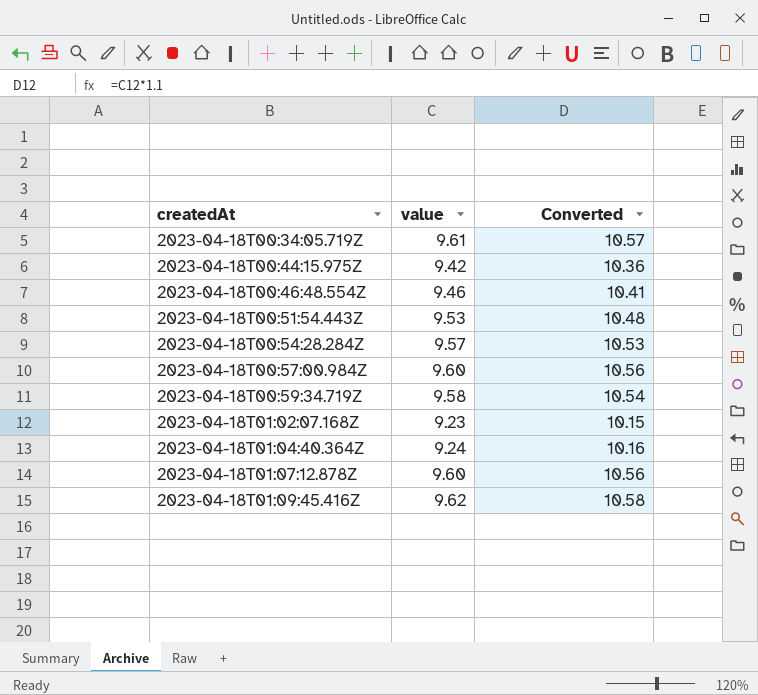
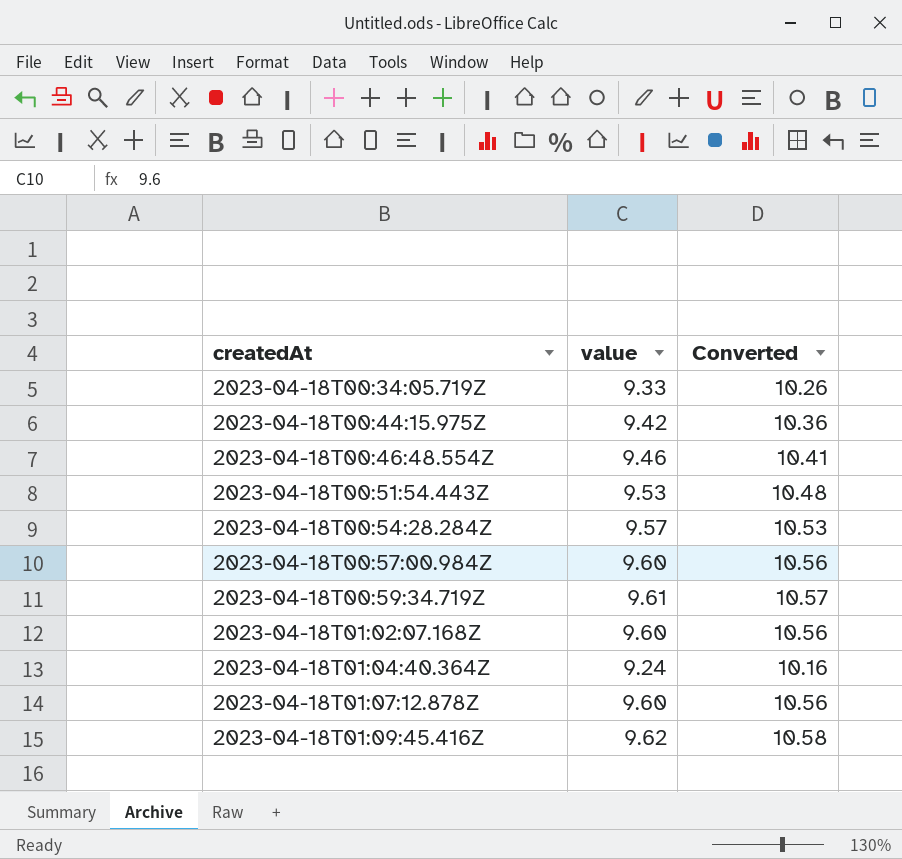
2023-04-18T00:34:05.719Z | value: 9.61 -> 9.33
2023-04-18T00:34:05.719Z | Converted: 10.57 -> 10.26
2023-04-18T00:59:34.719Z | value: 9.58 -> 9.61
2023-04-18T00:59:34.719Z | Converted: 10.54 -> 10.57
2023-04-18T01:02:07.168Z | value: 9.23 -> 9.60
2023-04-18T01:02:07.168Z | Converted: 10.15 -> 10.56

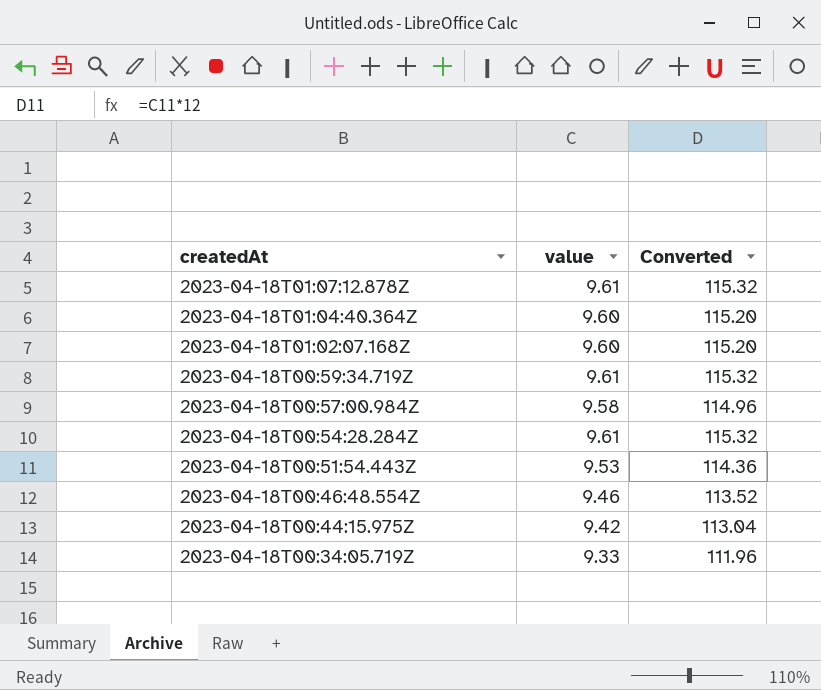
row order: createdAt ascending -> createdAt descending
column Converted | formula: [value] * 1.1 -> [value] * 12
row 2023-04-18T01:09:45.416Z: 9.62 | 10.58 -> none
2023-04-18T01:07:12.878Z | value: 9.60 -> 9.61
2023-04-18T01:04:40.364Z | value: 9.24 -> 9.60
2023-04-18T00:57:00.984Z | value: 9.60 -> 9.58
2023-04-18T00:54:28.284Z | value: 9.57 -> 9.61

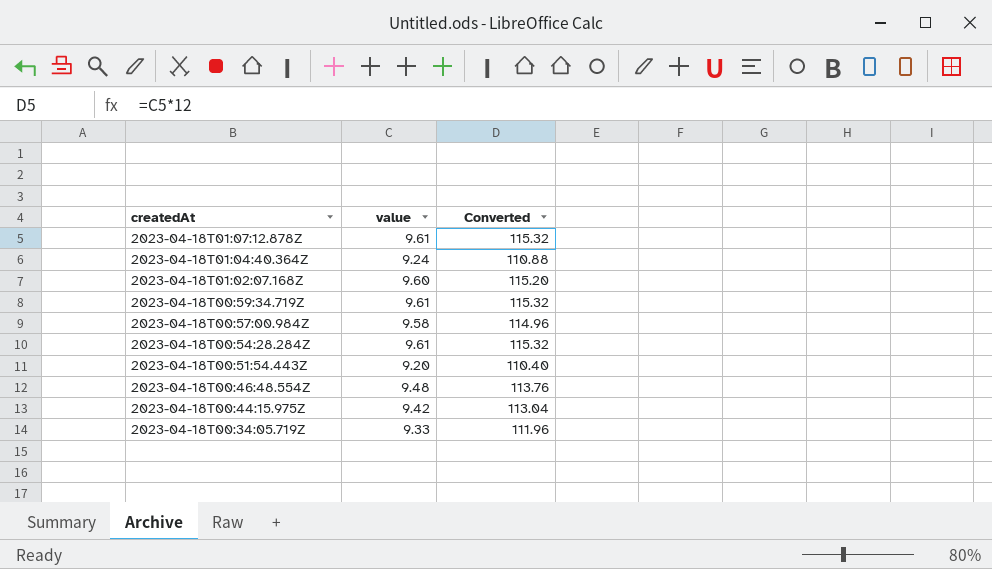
2023-04-18T01:04:40.364Z | value: 9.60 -> 9.24
2023-04-18T01:04:40.364Z | Converted: 115.20 -> 110.88
2023-04-18T00:51:54.443Z | value: 9.53 -> 9.20
2023-04-18T00:51:54.443Z | Converted: 114.36 -> 110.40
2023-04-18T00:46:48.554Z | value: 9.46 -> 9.48
2023-04-18T00:46:48.554Z | Converted: 113.52 -> 113.76

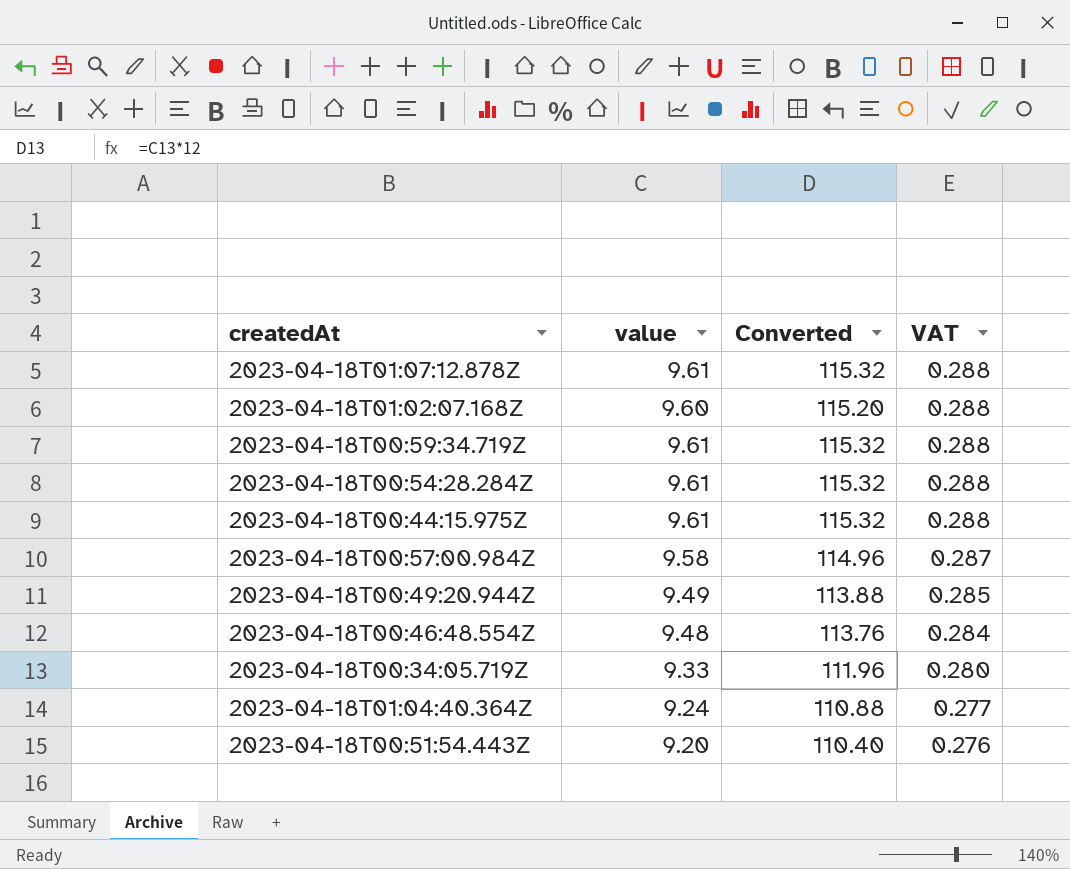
row order: createdAt descending -> VAT descending
column VAT | formula: none -> [value] * 0.03
2023-04-18T00:44:15.975Z | value: 9.42 -> 9.61
2023-04-18T00:44:15.975Z | Converted: 113.04 -> 115.32
row 2023-04-18T00:49:20.944Z: none -> 9.49 | 113.88 | 0.285

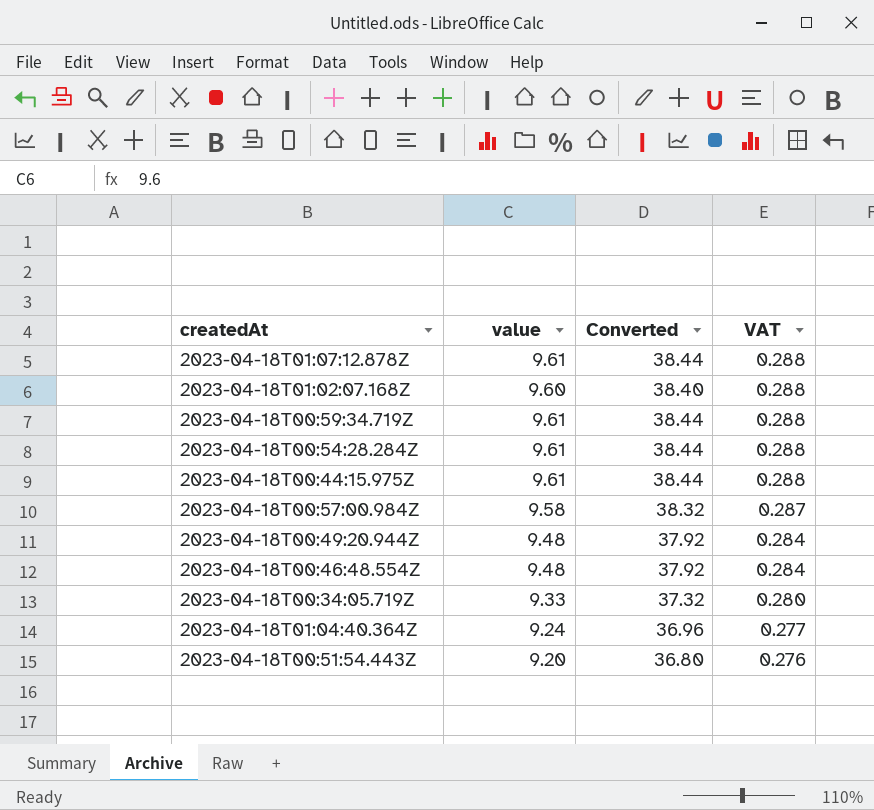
column Converted | formula: [value] * 12 -> [value] * 4
2023-04-18T00:49:20.944Z | value: 9.49 -> 9.48
2023-04-18T00:49:20.944Z | VAT: 0.285 -> 0.284

